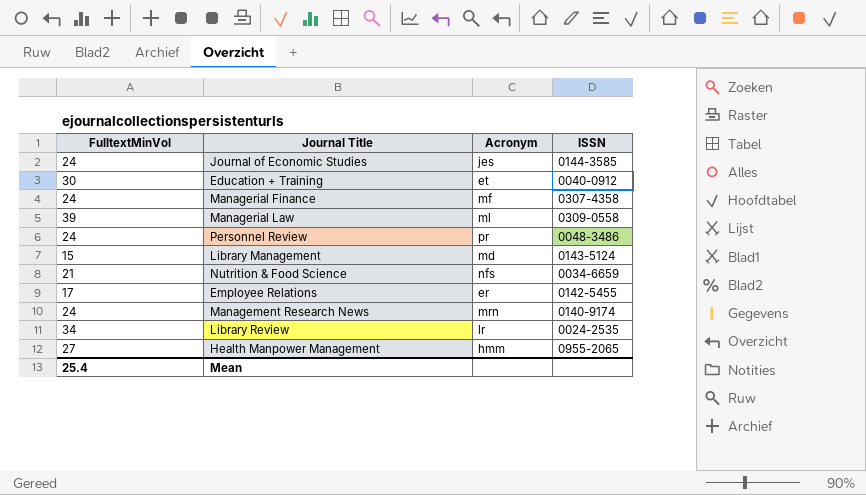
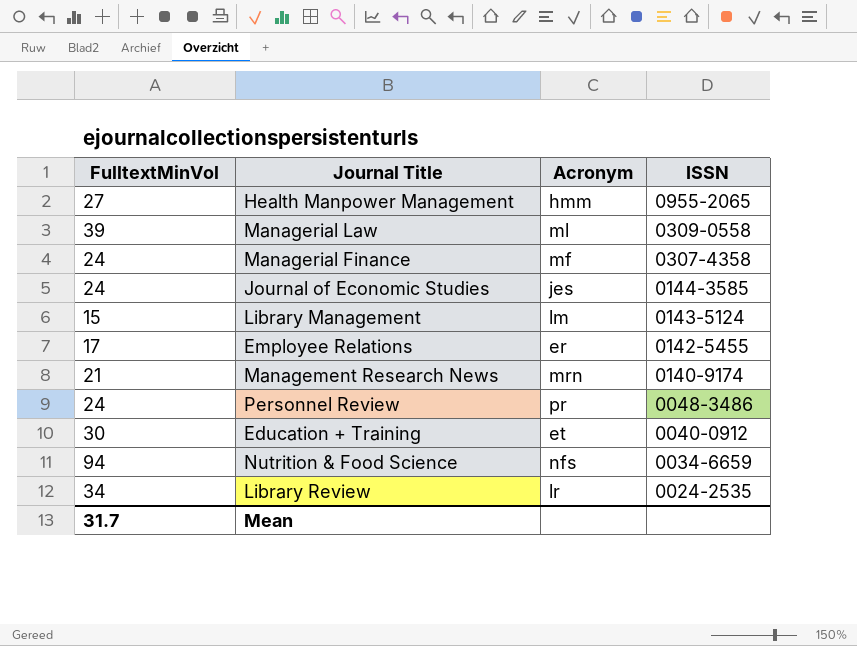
row order: none -> ISSN descending
Library Management | Acronym: md -> lm
Management Research News | FulltextMinVol: 24 -> 21
Nutrition & Food Science | FulltextMinVol: 21 -> 94
Mean | FulltextMinVol: 25.4 -> 31.7

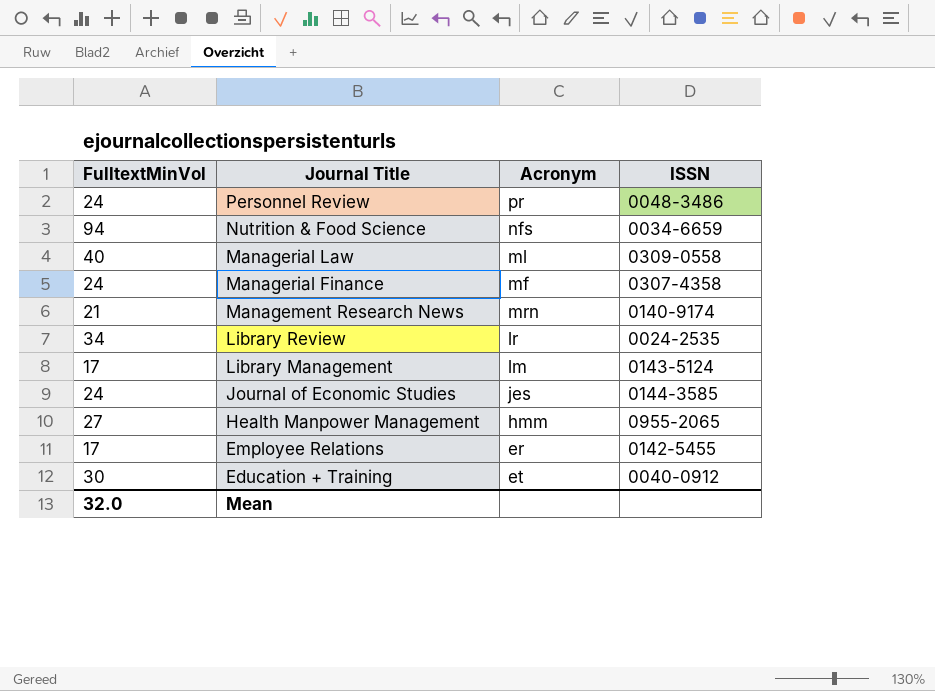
row order: ISSN descending -> Journal Title descending
Managerial Law | FulltextMinVol: 39 -> 40
Library Management | FulltextMinVol: 15 -> 17
Mean | FulltextMinVol: 31.7 -> 32.0

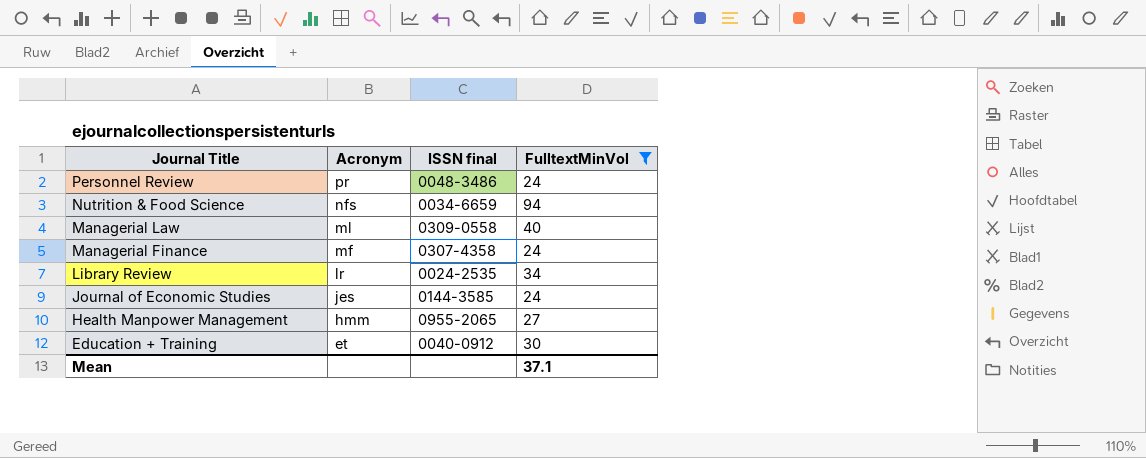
filter: none -> FulltextMinVol >= 24
column name: ISSN -> ISSN final
column FulltextMinVol | position: 1 -> 4
Mean | FulltextMinVol: 32.0 -> 37.1

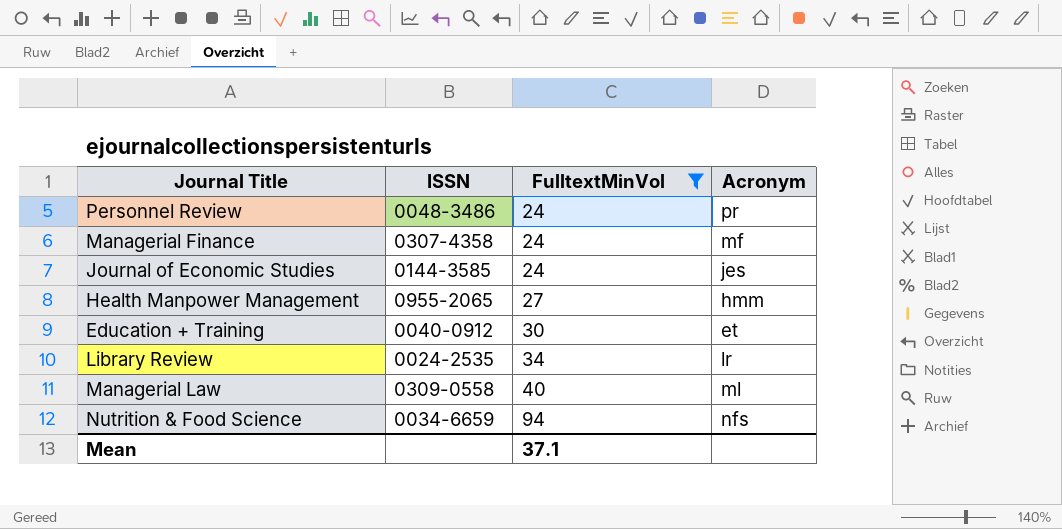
row order: Journal Title descending -> FulltextMinVol ascending
column name: ISSN final -> ISSN
column Acronym | position: 2 -> 4

